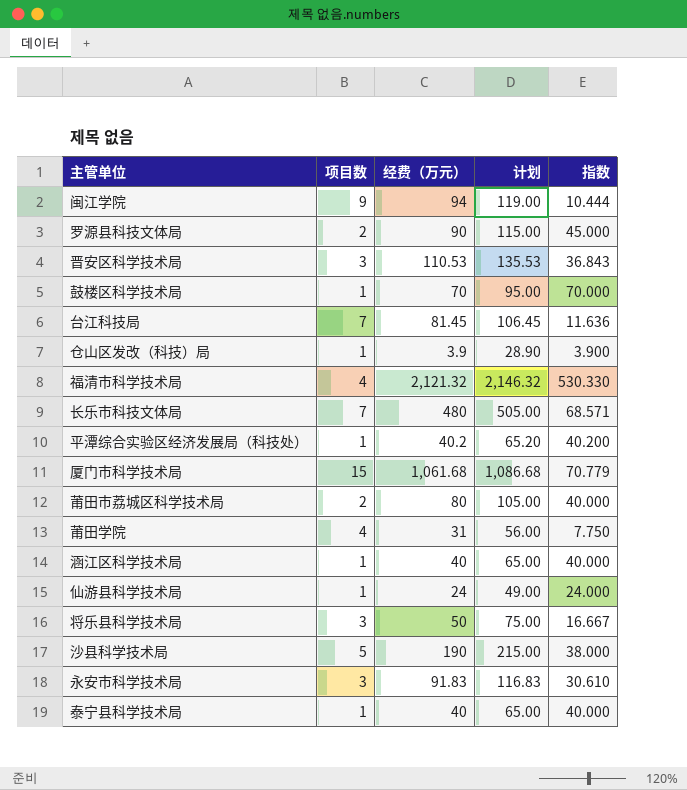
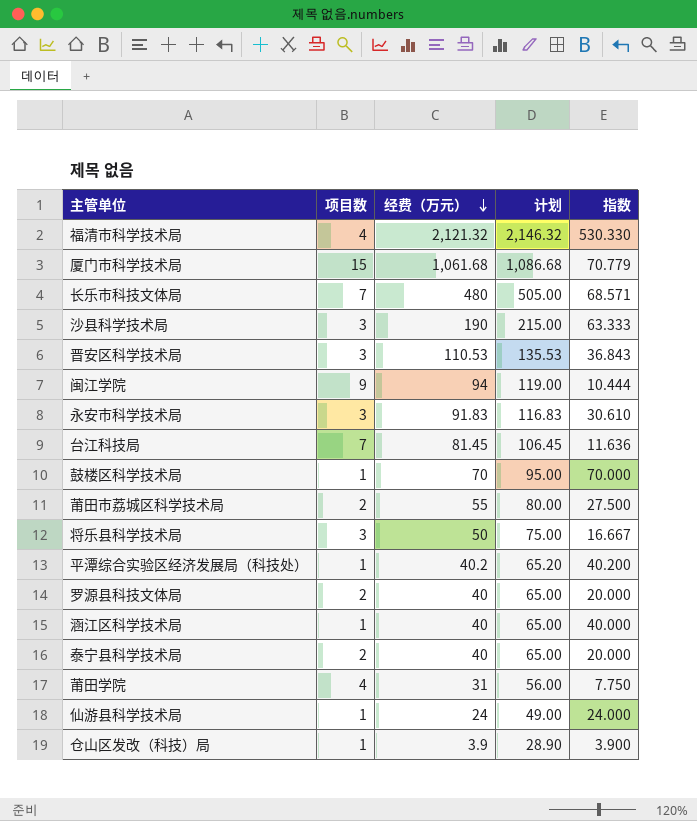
row order: none -> 经费（万元） descending
沙县科学技术局 | 项目数: 5 -> 3
沙县科学技术局 | 指数: 38.000 -> 63.333
莆田市荔城区科学技术局 | 经费（万元）: 80 -> 55
莆田市荔城区科学技术局 | 计划: 105.00 -> 80.00
莆田市荔城区科学技术局 | 指数: 40.000 -> 27.500
罗源县科技文体局 | 经费（万元）: 90 -> 40
罗源县科技文体局 | 计划: 115.00 -> 65.00
罗源县科技文体局 | 指数: 45.000 -> 20.000
泰宁县科学技术局 | 项目数: 1 -> 2
泰宁县科学技术局 | 指数: 40.000 -> 20.000

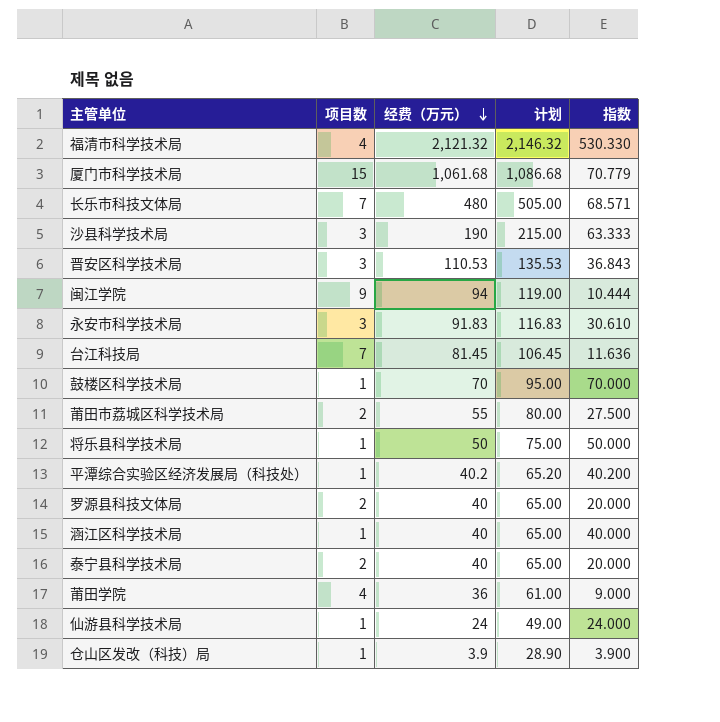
将乐县科学技术局 | 项目数: 3 -> 1
将乐县科学技术局 | 指数: 16.667 -> 50.000
莆田学院 | 经费（万元）: 31 -> 36
莆田学院 | 计划: 56.00 -> 61.00
莆田学院 | 指数: 7.750 -> 9.000

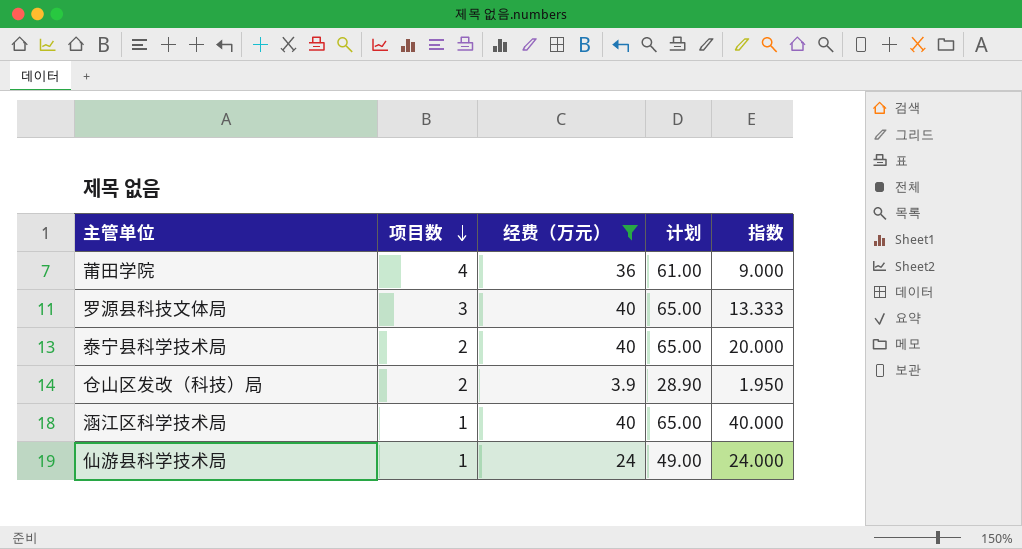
filter: none -> 经费（万元） <= 40
row order: 经费（万元） descending -> 项目数 descending
罗源县科技文体局 | 项目数: 2 -> 3
罗源县科技文体局 | 指数: 20.000 -> 13.333
仓山区发改（科技）局 | 项目数: 1 -> 2
仓山区发改（科技）局 | 指数: 3.900 -> 1.950

